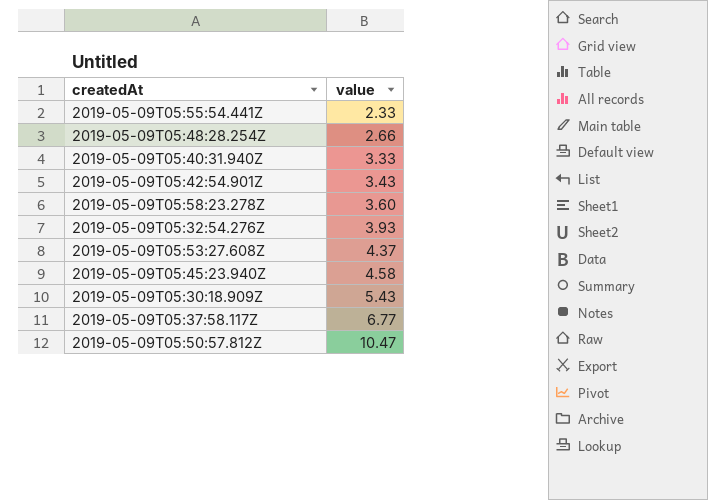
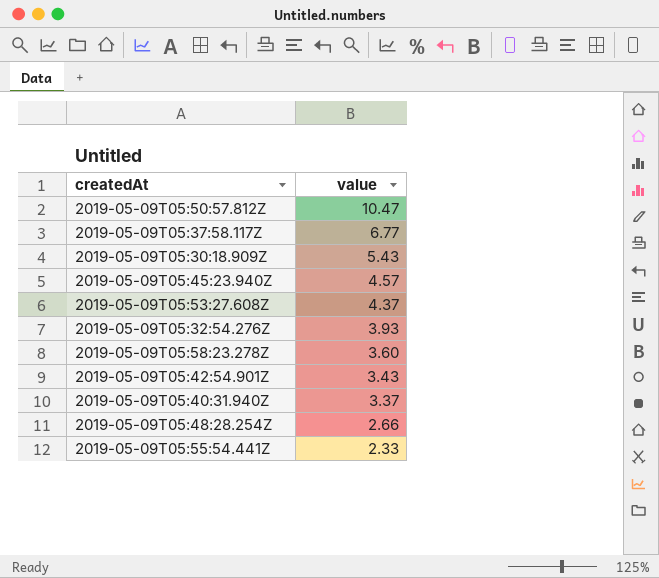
row order: value ascending -> value descending
2019-05-09T05:45:23.940Z | value: 4.58 -> 4.57
2019-05-09T05:40:31.940Z | value: 3.33 -> 3.37

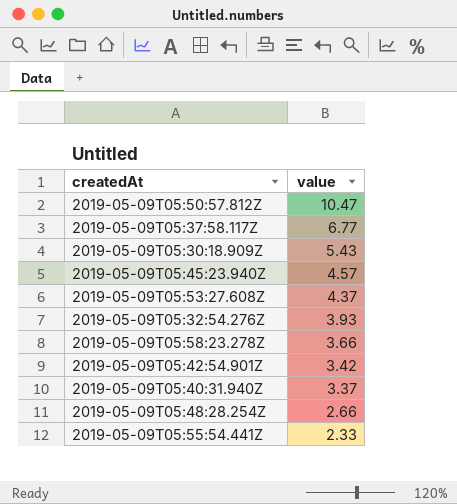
2019-05-09T05:58:23.278Z | value: 3.60 -> 3.66
2019-05-09T05:42:54.901Z | value: 3.43 -> 3.42

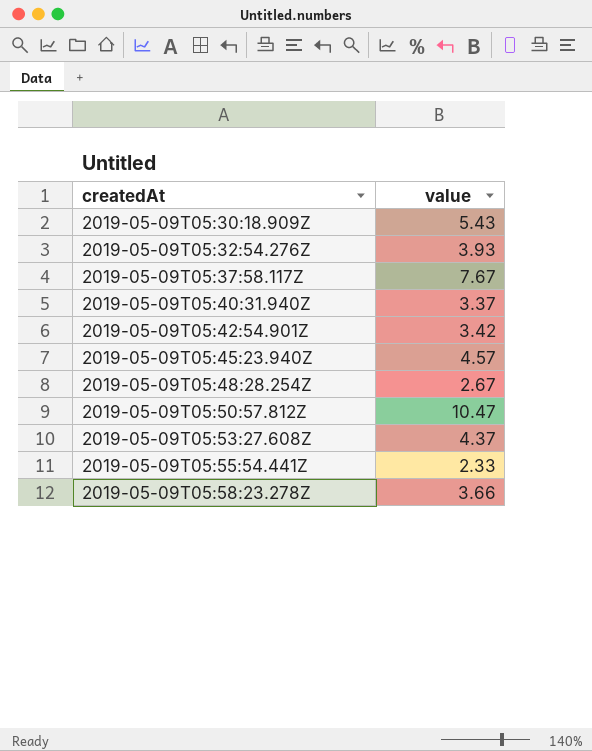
row order: value descending -> createdAt ascending
2019-05-09T05:37:58.117Z | value: 6.77 -> 7.67
2019-05-09T05:48:28.254Z | value: 2.66 -> 2.67

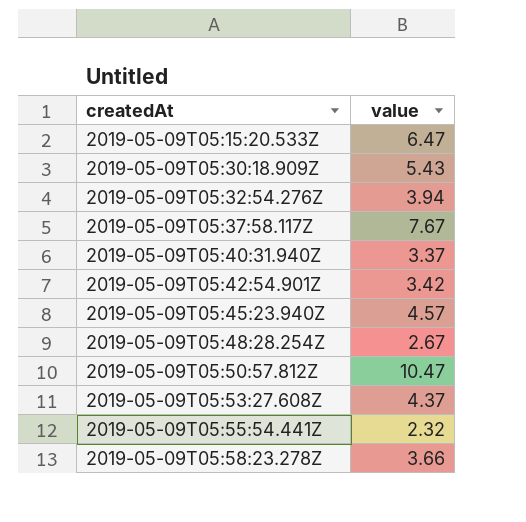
row 2019-05-09T05:15:20.533Z: none -> 6.47
2019-05-09T05:32:54.276Z | value: 3.93 -> 3.94
2019-05-09T05:55:54.441Z | value: 2.33 -> 2.32

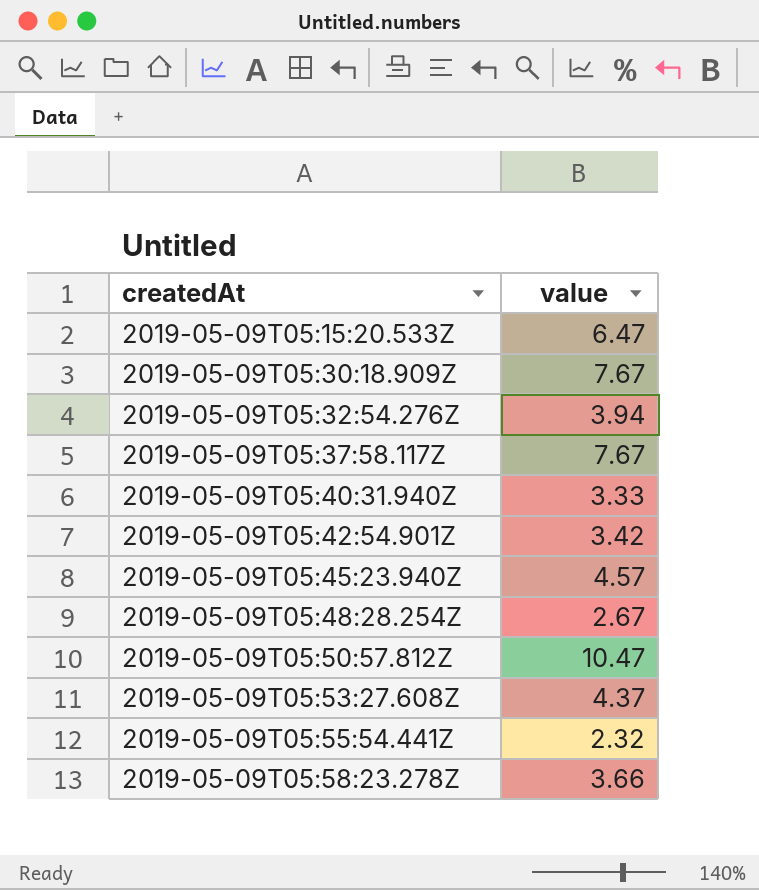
2019-05-09T05:30:18.909Z | value: 5.43 -> 7.67
2019-05-09T05:40:31.940Z | value: 3.37 -> 3.33

